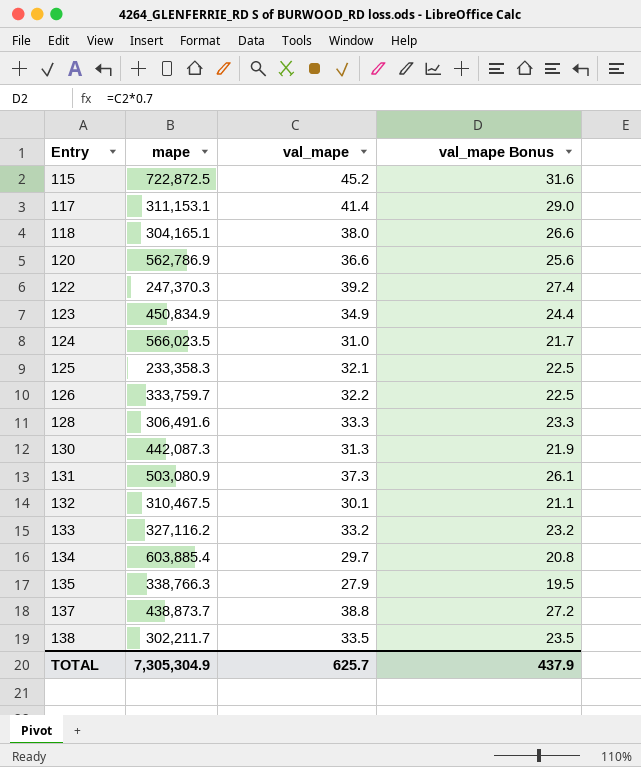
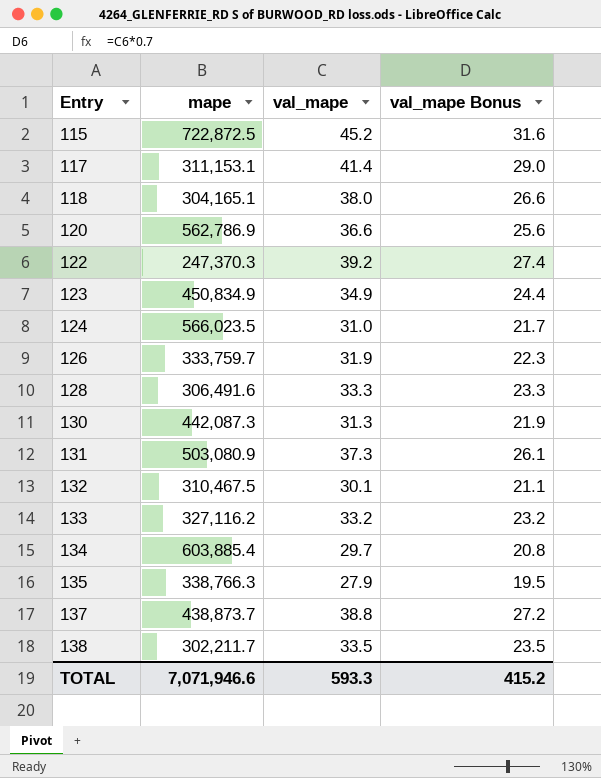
row 125: 233,358.3 | 32.1 | 22.5 -> none
126 | val_mape: 32.2 -> 31.9
126 | val_mape Bonus: 22.5 -> 22.3
TOTAL | mape: 7,305,304.9 -> 7,071,946.6
TOTAL | val_mape: 625.7 -> 593.3
TOTAL | val_mape Bonus: 437.9 -> 415.2

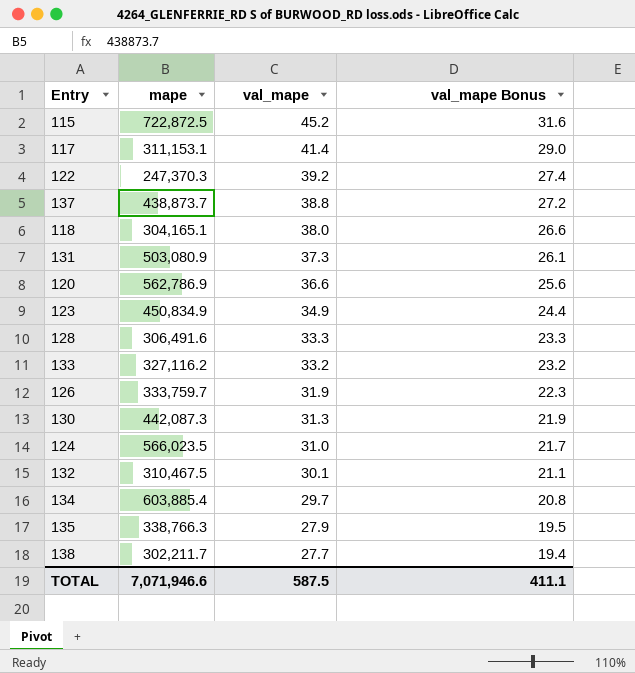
row order: Entry ascending -> val_mape descending
138 | val_mape: 33.5 -> 27.7
138 | val_mape Bonus: 23.5 -> 19.4
TOTAL | val_mape: 593.3 -> 587.5
TOTAL | val_mape Bonus: 415.2 -> 411.1

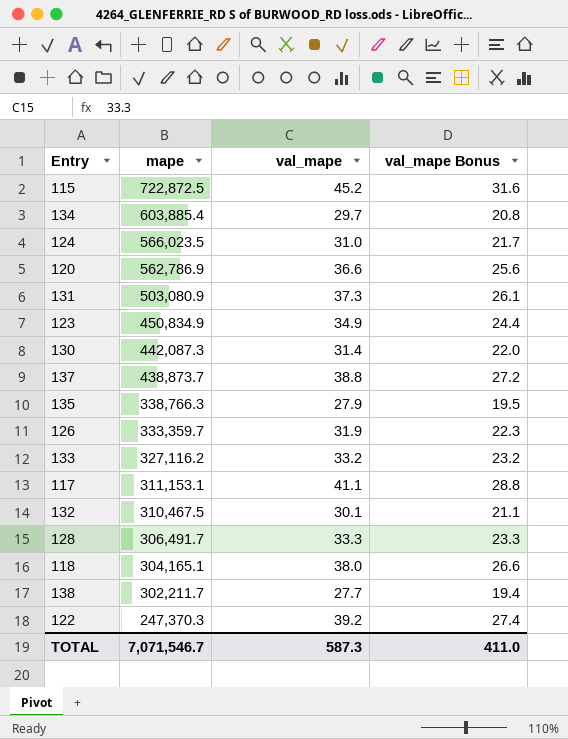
row order: val_mape descending -> mape descending
130 | val_mape: 31.3 -> 31.4
130 | val_mape Bonus: 21.9 -> 22.0
126 | mape: 333,759.7 -> 333,359.7
117 | val_mape: 41.4 -> 41.1
117 | val_mape Bonus: 29.0 -> 28.8
128 | mape: 306,491.6 -> 306,491.7
TOTAL | mape: 7,071,946.6 -> 7,071,546.7
TOTAL | val_mape: 587.5 -> 587.3
TOTAL | val_mape Bonus: 411.1 -> 411.0

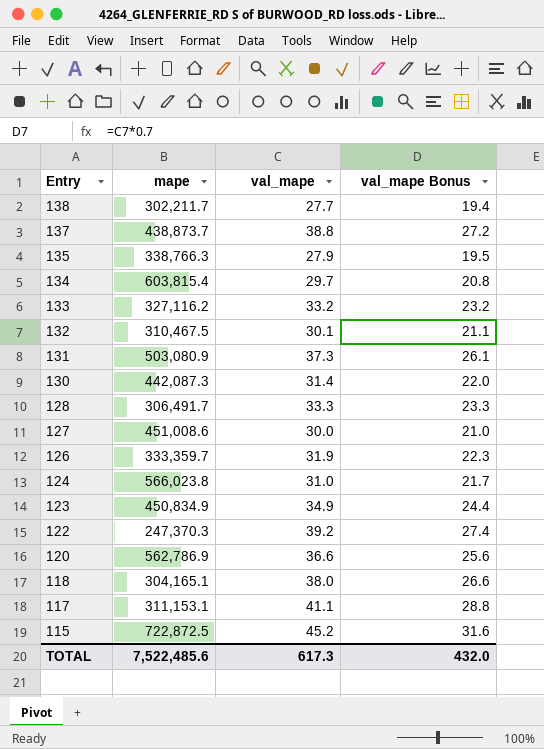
row order: mape descending -> Entry descending
134 | mape: 603,885.4 -> 603,815.4
row 127: none -> 451,008.6 | 30.0 | 21.0
124 | mape: 566,023.5 -> 566,023.8
TOTAL | mape: 7,071,546.7 -> 7,522,485.6
TOTAL | val_mape: 587.3 -> 617.3
TOTAL | val_mape Bonus: 411.0 -> 432.0

